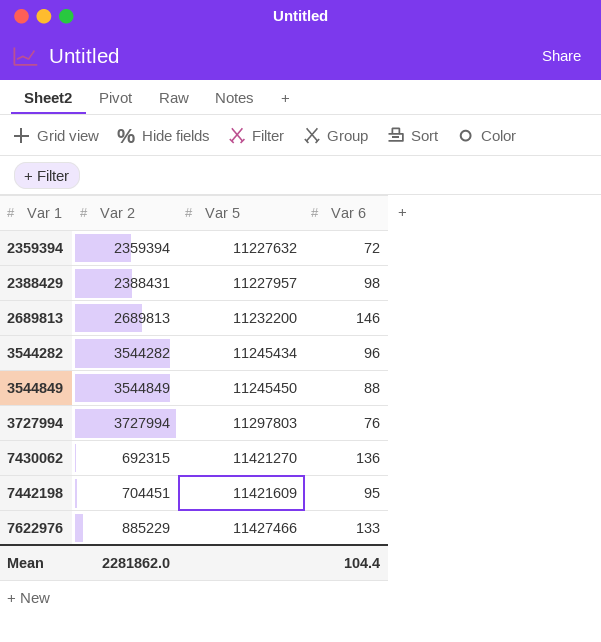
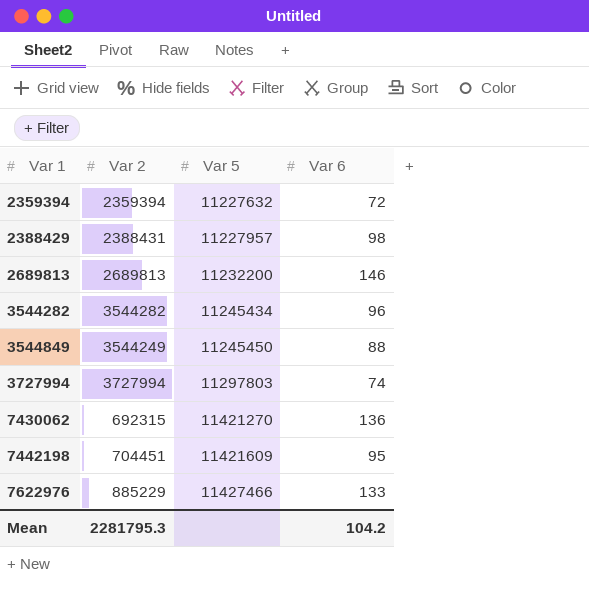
3544849 | Var 2: 3544849 -> 3544249
3727994 | Var 6: 76 -> 74
Mean | Var 2: 2281862.0 -> 2281795.3
Mean | Var 6: 104.4 -> 104.2

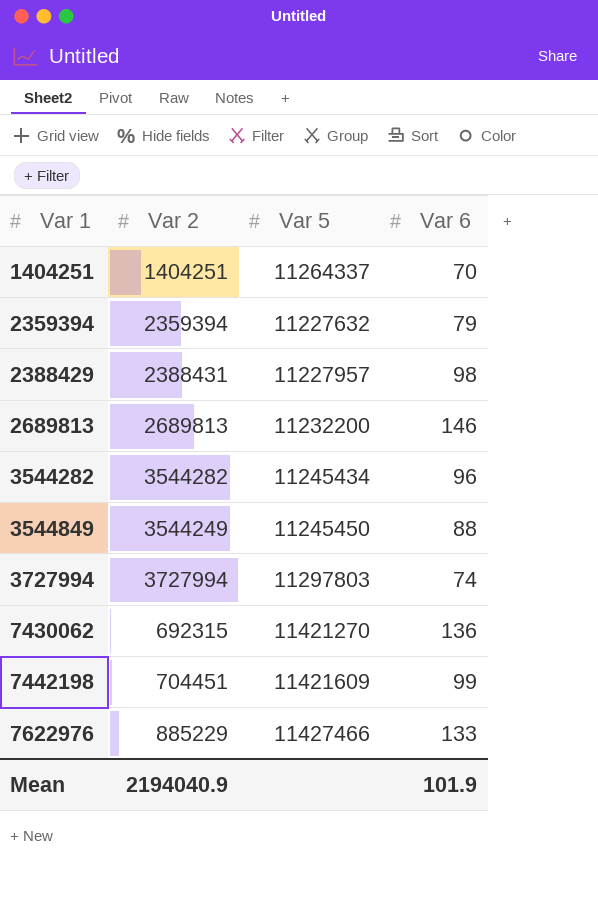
row 1404251: none -> 1404251 | 11264337 | 70
2359394 | Var 6: 72 -> 79
7442198 | Var 6: 95 -> 99
Mean | Var 2: 2281795.3 -> 2194040.9
Mean | Var 6: 104.2 -> 101.9

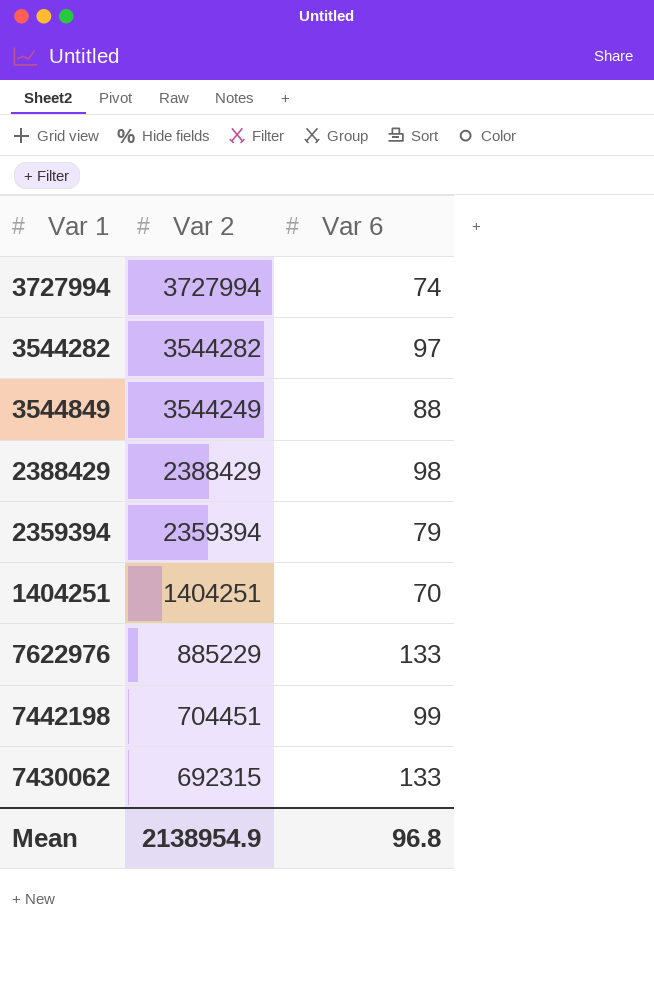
row order: Var 1 ascending -> Var 2 descending
column Var 5 | position: 3 -> none
row 2689813: 2689813 | 11232200 | 146 -> none
3544282 | Var 6: 96 -> 97
2388429 | Var 2: 2388431 -> 2388429
7430062 | Var 6: 136 -> 133
Mean | Var 2: 2194040.9 -> 2138954.9
Mean | Var 6: 101.9 -> 96.8

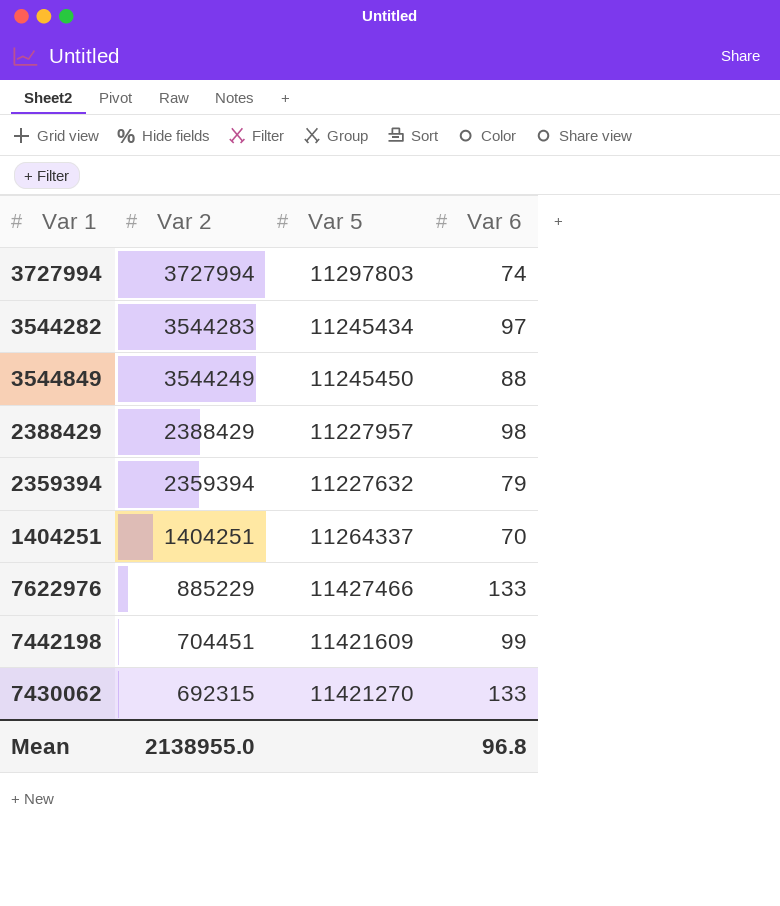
column Var 5 | position: none -> 3
3544282 | Var 2: 3544282 -> 3544283
Mean | Var 2: 2138954.9 -> 2138955.0

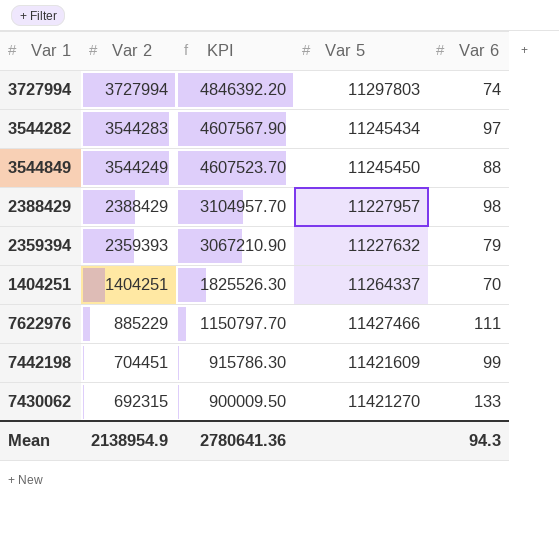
column KPI | formula: none -> [Var 2] * 1.3
2359394 | Var 2: 2359394 -> 2359393
7622976 | Var 6: 133 -> 111
Mean | Var 2: 2138955.0 -> 2138954.9
Mean | Var 6: 96.8 -> 94.3

